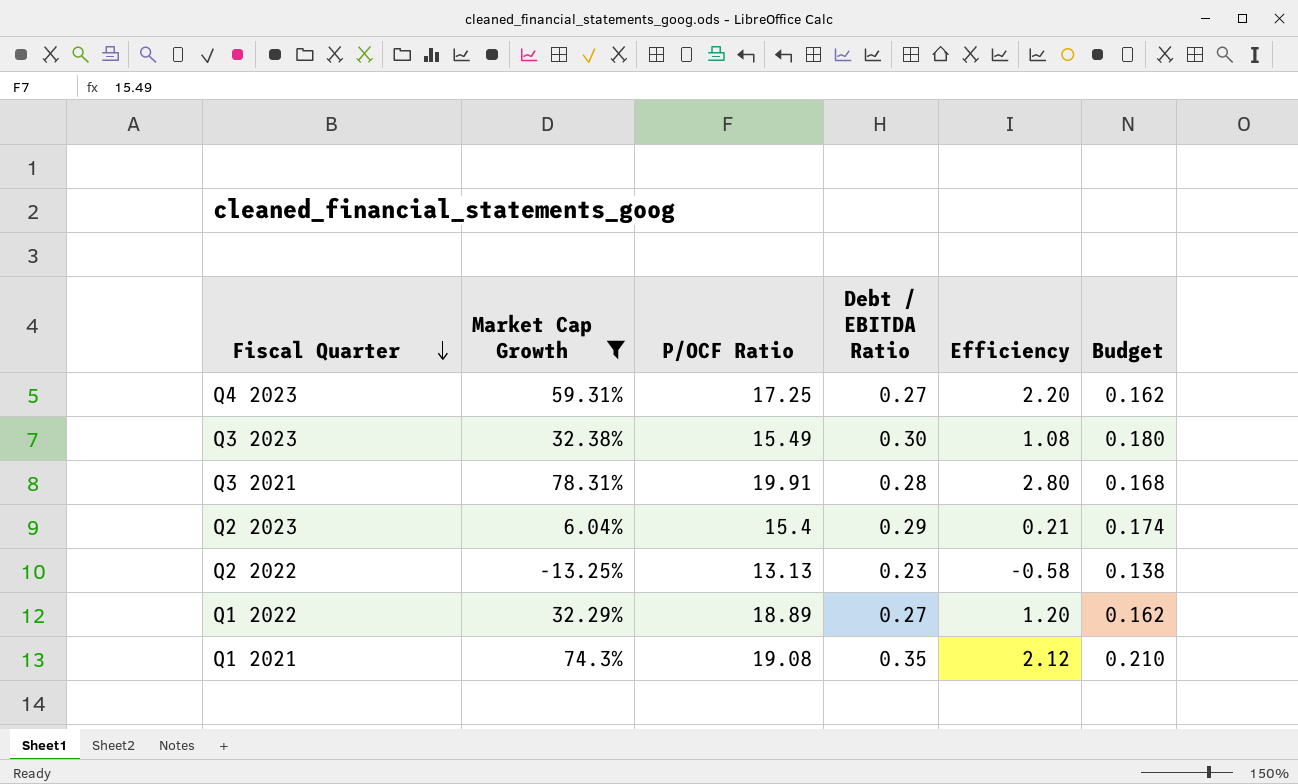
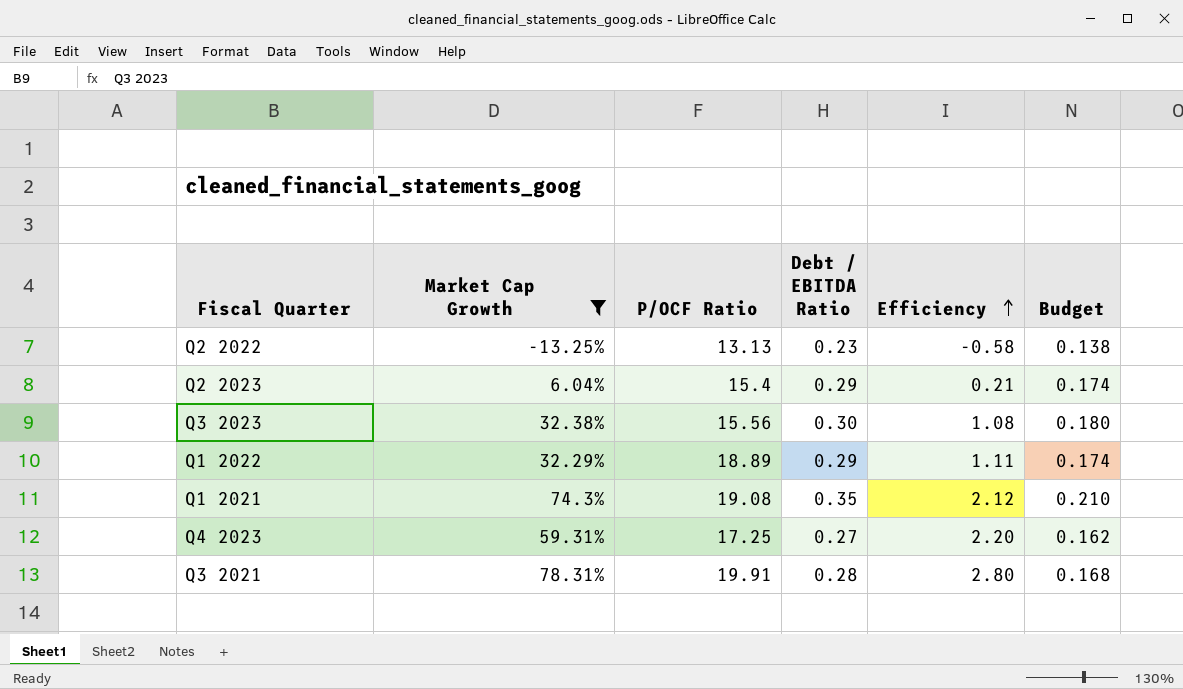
row order: Fiscal Quarter descending -> Efficiency ascending
Q3 2023 | P/OCF Ratio: 15.49 -> 15.56
Q1 2022 | Debt / EBITDA Ratio: 0.27 -> 0.29
Q1 2022 | Efficiency: 1.20 -> 1.11
Q1 2022 | Budget: 0.162 -> 0.174

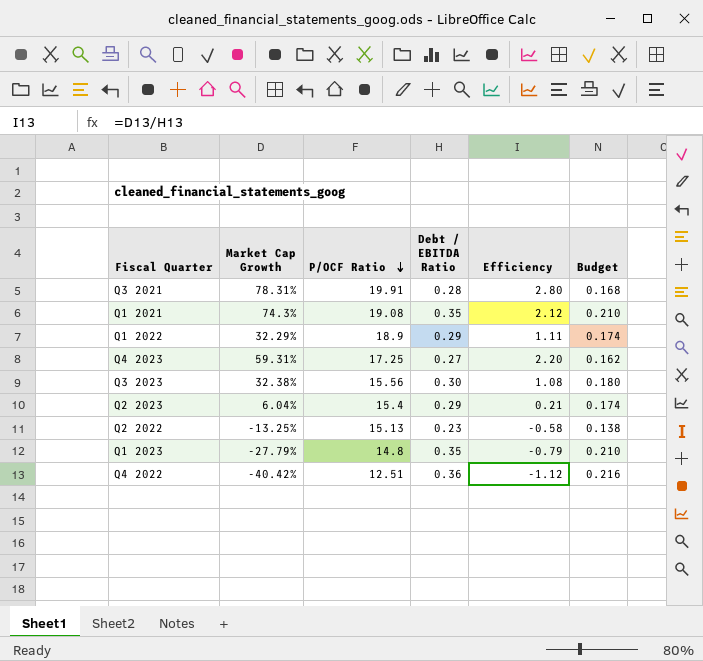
filter: Market Cap Growth >= -13.25% -> none
row order: Efficiency ascending -> P/OCF Ratio descending
Q1 2022 | P/OCF Ratio: 18.89 -> 18.9
Q2 2022 | P/OCF Ratio: 13.13 -> 15.13

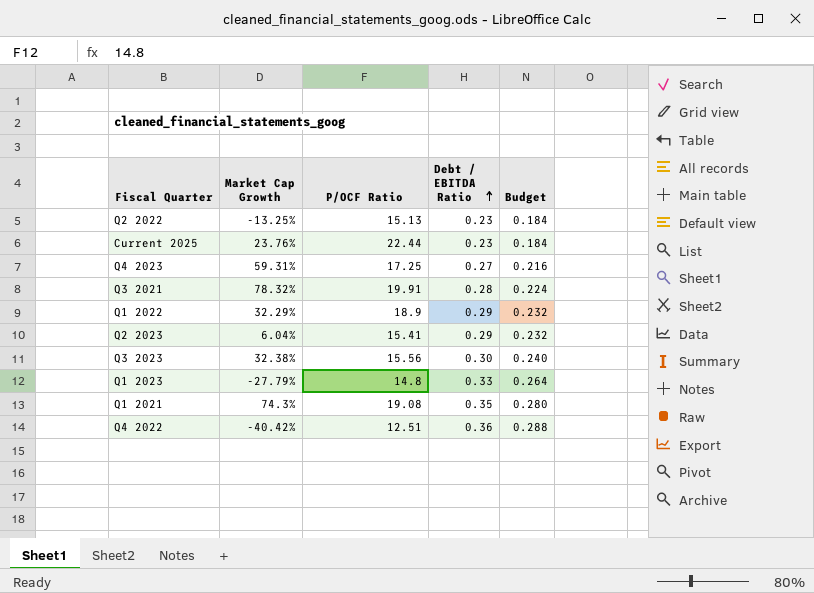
row order: P/OCF Ratio descending -> Debt / EBITDA Ratio ascending
column Efficiency | formula: [Market Cap Growth] / [Debt / EBITDA Ratio] -> none
column Budget | formula: [Debt / EBITDA Ratio] * 0.6 -> [Debt / EBITDA Ratio] * 0.8
row Current 2025: none -> 23.76% | 22.44 | 0.23 | 0.184
Q3 2021 | Market Cap Growth: 78.31% -> 78.32%
Q2 2023 | P/OCF Ratio: 15.4 -> 15.41
Q1 2023 | Debt / EBITDA Ratio: 0.35 -> 0.33

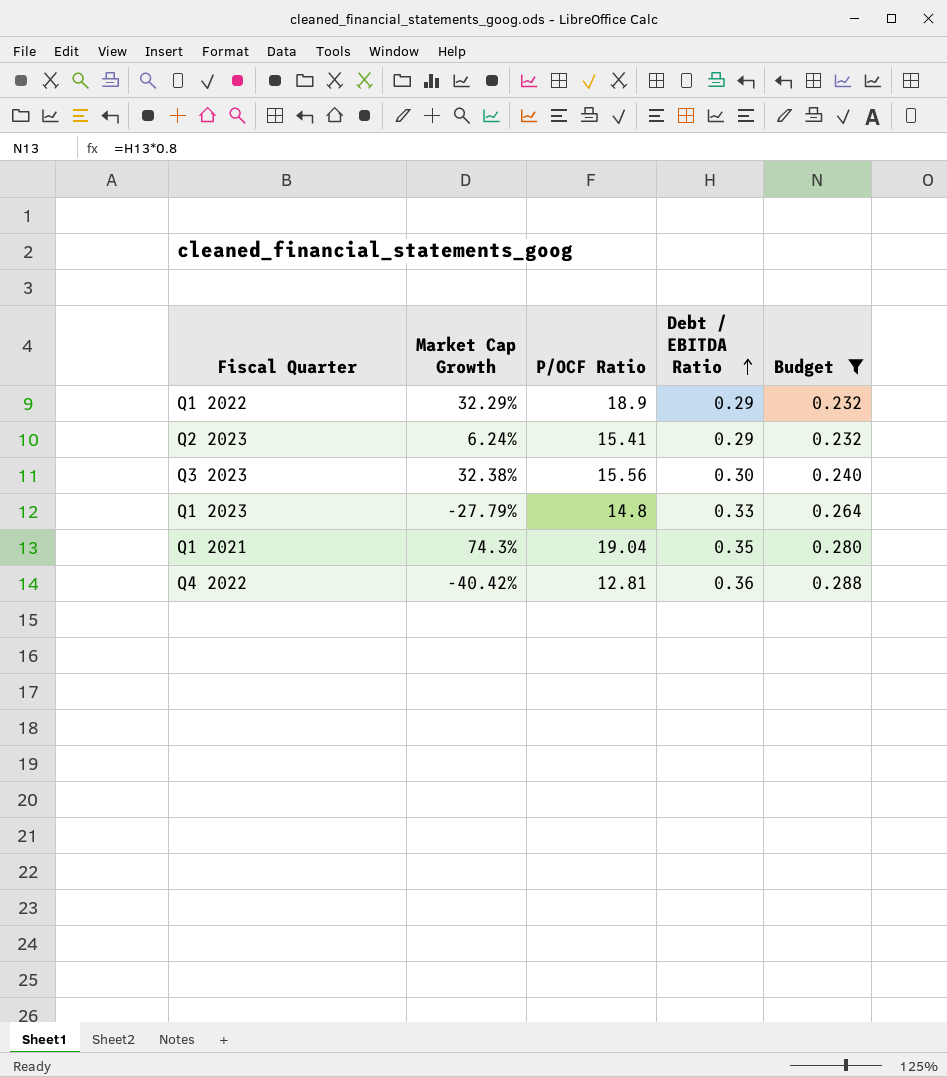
filter: none -> Budget >= 0.232
Q2 2023 | Market Cap Growth: 6.04% -> 6.24%
Q1 2021 | P/OCF Ratio: 19.08 -> 19.04
Q4 2022 | P/OCF Ratio: 12.51 -> 12.81

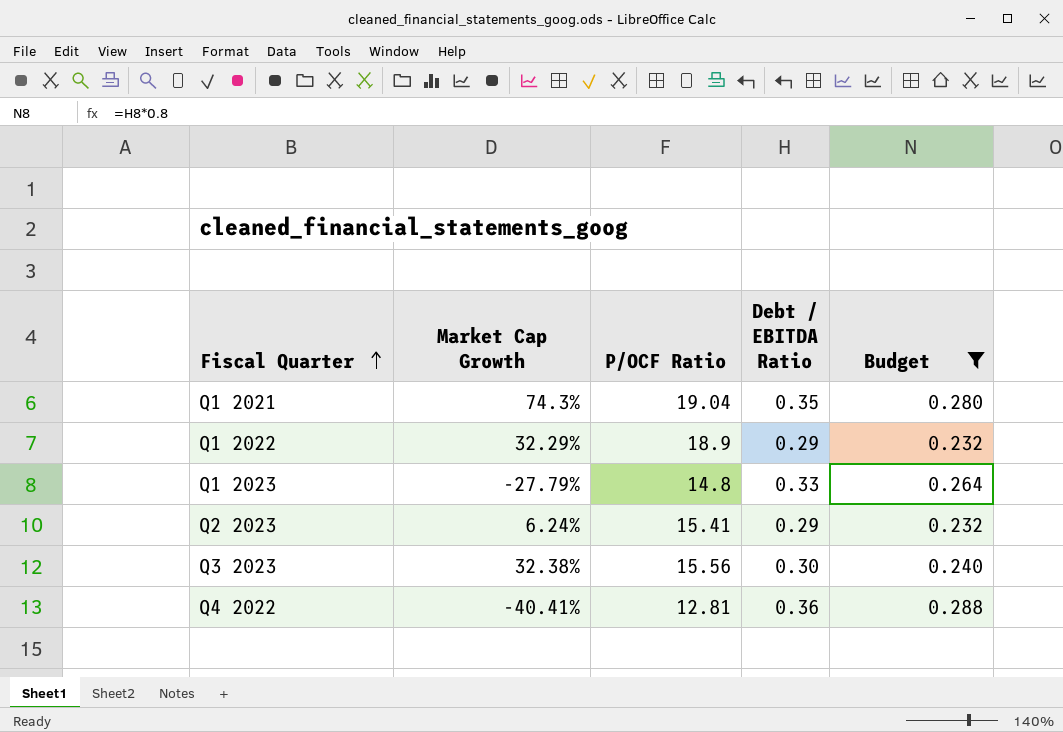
row order: Debt / EBITDA Ratio ascending -> Fiscal Quarter ascending
Q4 2022 | Market Cap Growth: -40.42% -> -40.41%

